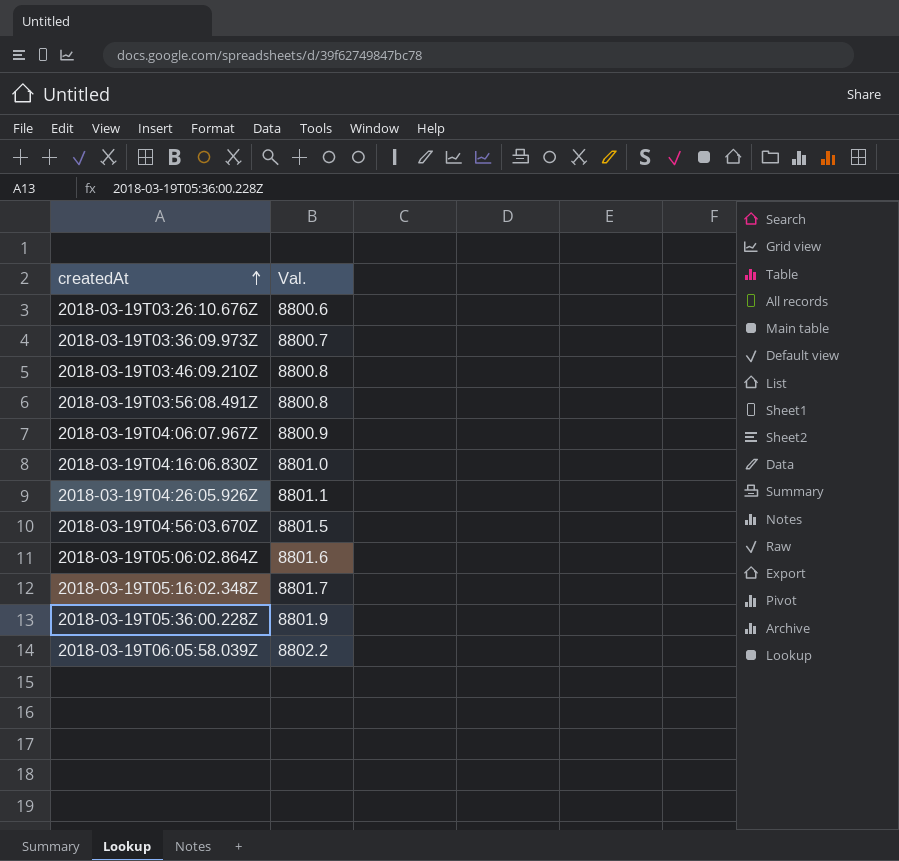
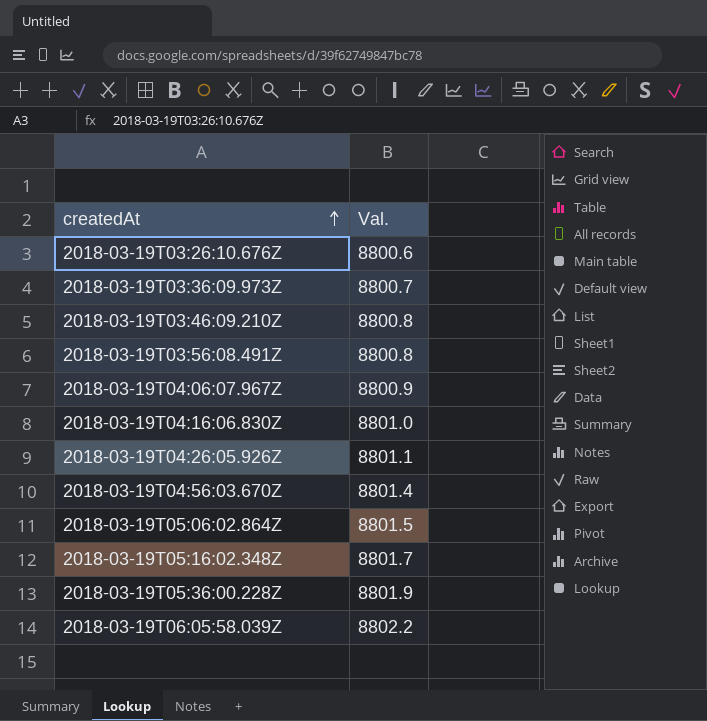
2018-03-19T04:56:03.670Z | Val.: 8801.5 -> 8801.4
2018-03-19T05:06:02.864Z | Val.: 8801.6 -> 8801.5

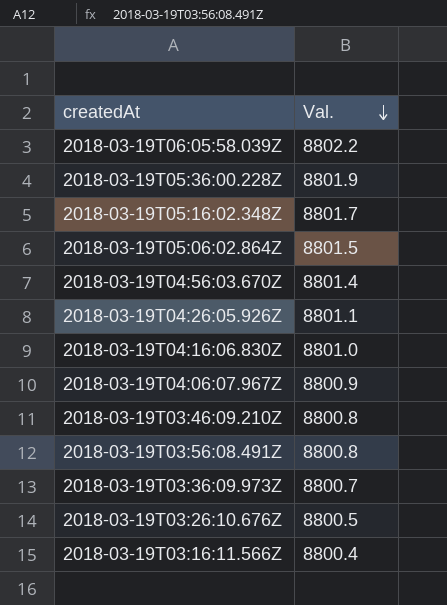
row order: createdAt ascending -> Val. descending
2018-03-19T03:26:10.676Z | Val.: 8800.6 -> 8800.5
row 2018-03-19T03:16:11.566Z: none -> 8800.4

